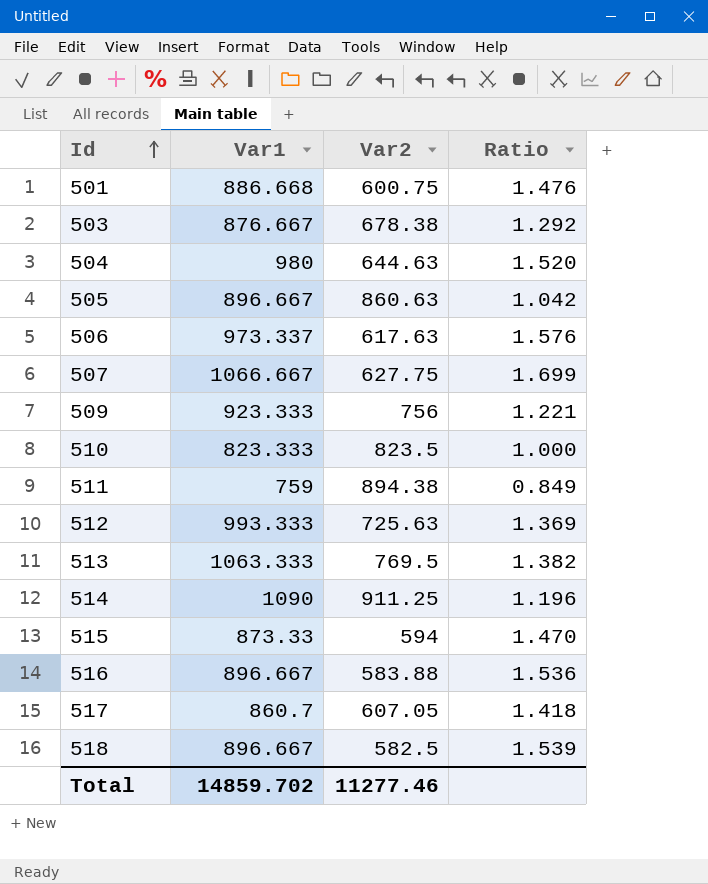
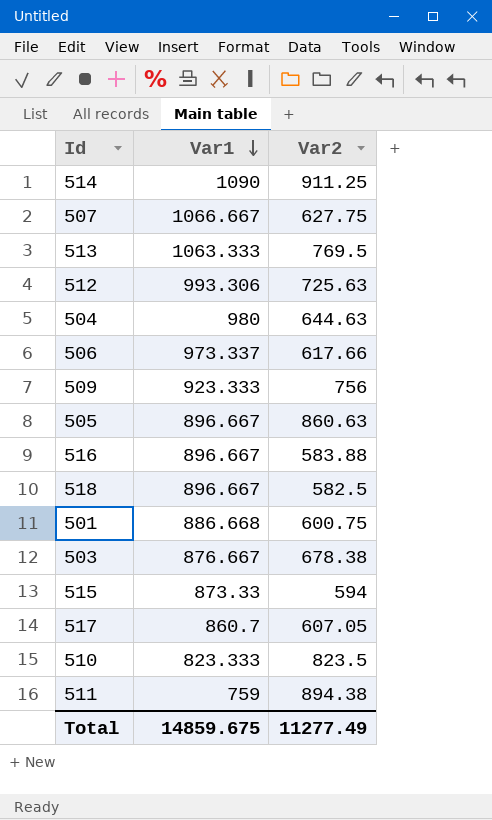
row order: Id ascending -> Var1 descending
column Ratio | formula: [Var1] / [Var2] -> none
512 | Var1: 993.333 -> 993.306
506 | Var2: 617.63 -> 617.66
Total | Var1: 14859.702 -> 14859.675
Total | Var2: 11277.46 -> 11277.49

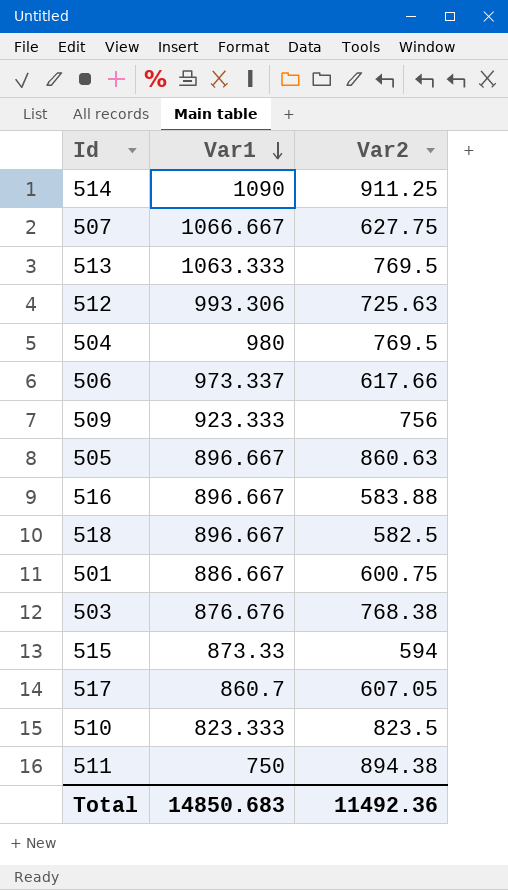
504 | Var2: 644.63 -> 769.5
501 | Var1: 886.668 -> 886.667
503 | Var1: 876.667 -> 876.676
503 | Var2: 678.38 -> 768.38
511 | Var1: 759 -> 750
Total | Var1: 14859.675 -> 14850.683
Total | Var2: 11277.49 -> 11492.36

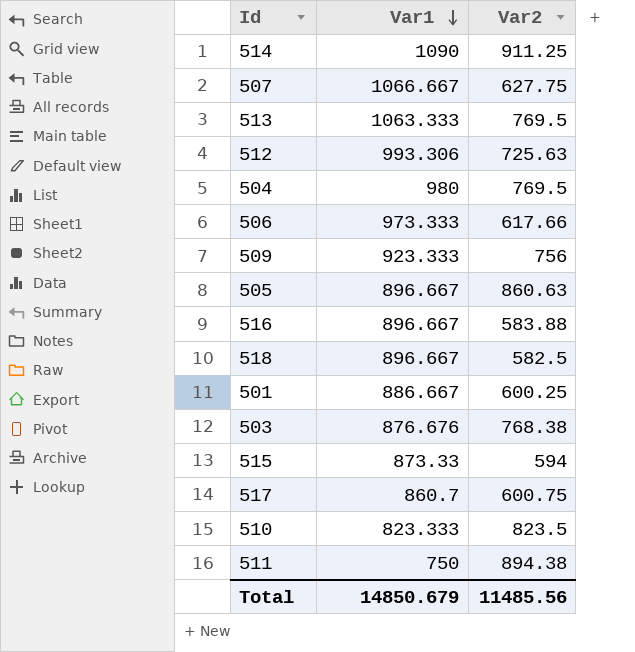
506 | Var1: 973.337 -> 973.333
501 | Var2: 600.75 -> 600.25
517 | Var2: 607.05 -> 600.75
Total | Var1: 14850.683 -> 14850.679
Total | Var2: 11492.36 -> 11485.56

